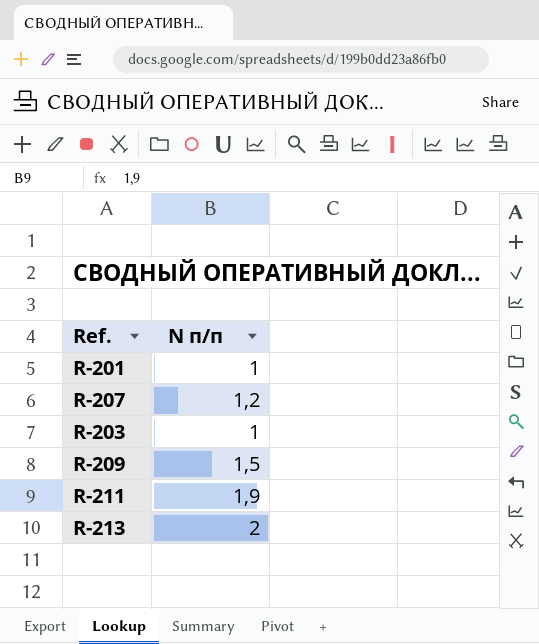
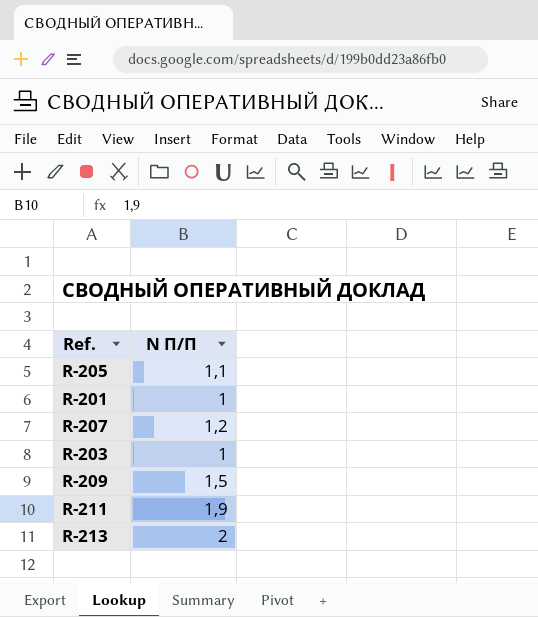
column name: N п/п -> N П/П
row R-205: none -> 1,1

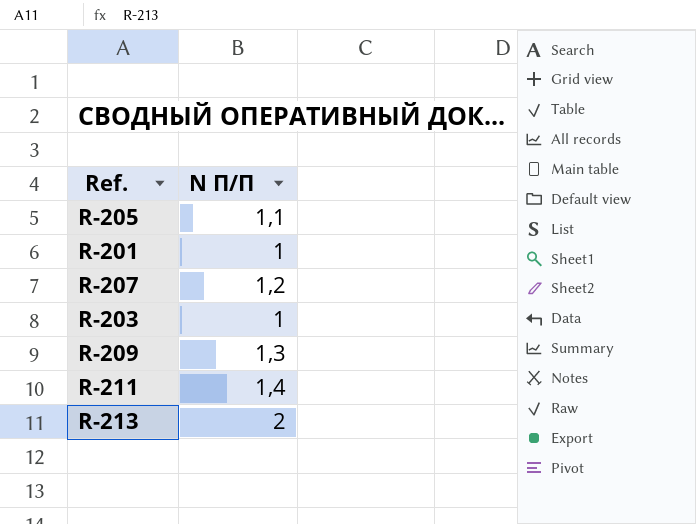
R-209 | N П/П: 1,5 -> 1,3
R-211 | N П/П: 1,9 -> 1,4

